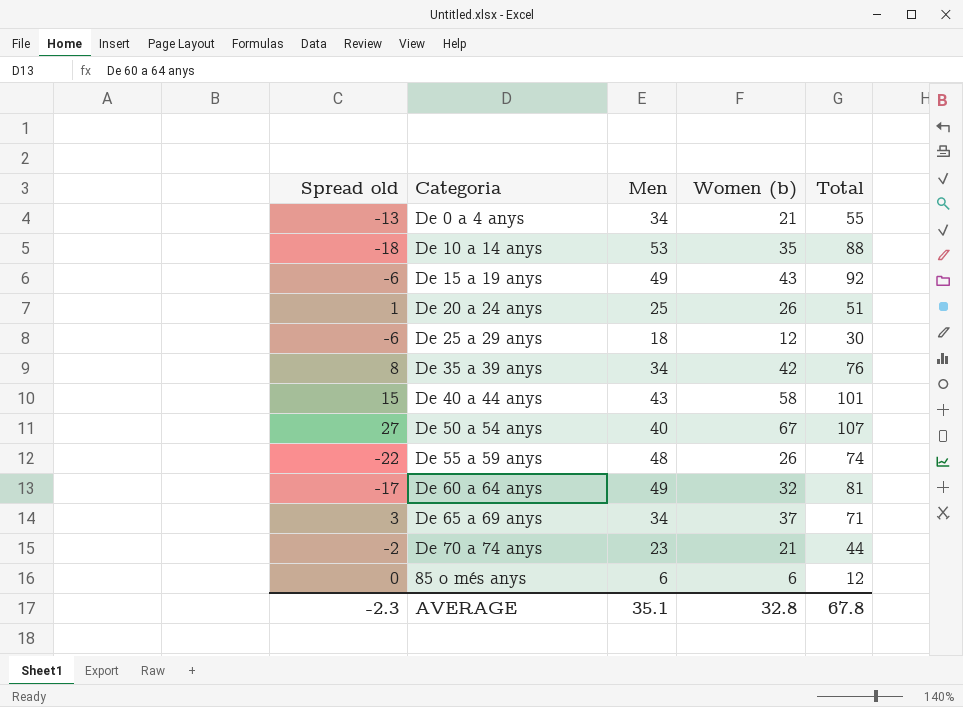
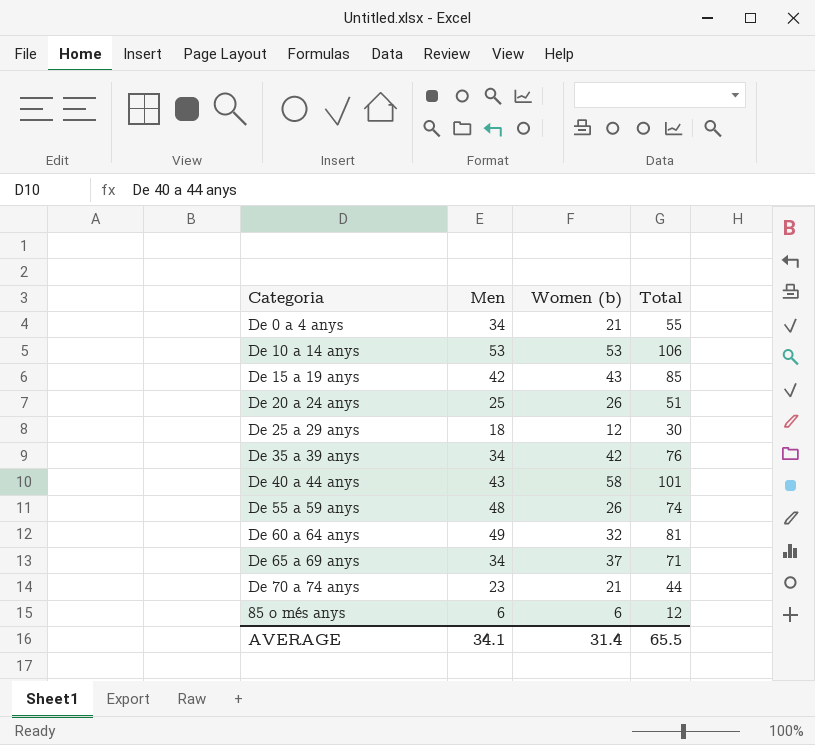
column Spread old | formula: [Women (b)] - [Men] -> none
row De 50 a 54 anys: 27 | 40 | 67 | 107 -> none
De 10 a 14 anys | Women (b): 35 -> 53
De 10 a 14 anys | Total: 88 -> 106
De 15 a 19 anys | Men: 49 -> 42
De 15 a 19 anys | Total: 92 -> 85
AVERAGE | Men: 35.1 -> 34.1
AVERAGE | Women (b): 32.8 -> 31.4
AVERAGE | Total: 67.8 -> 65.5

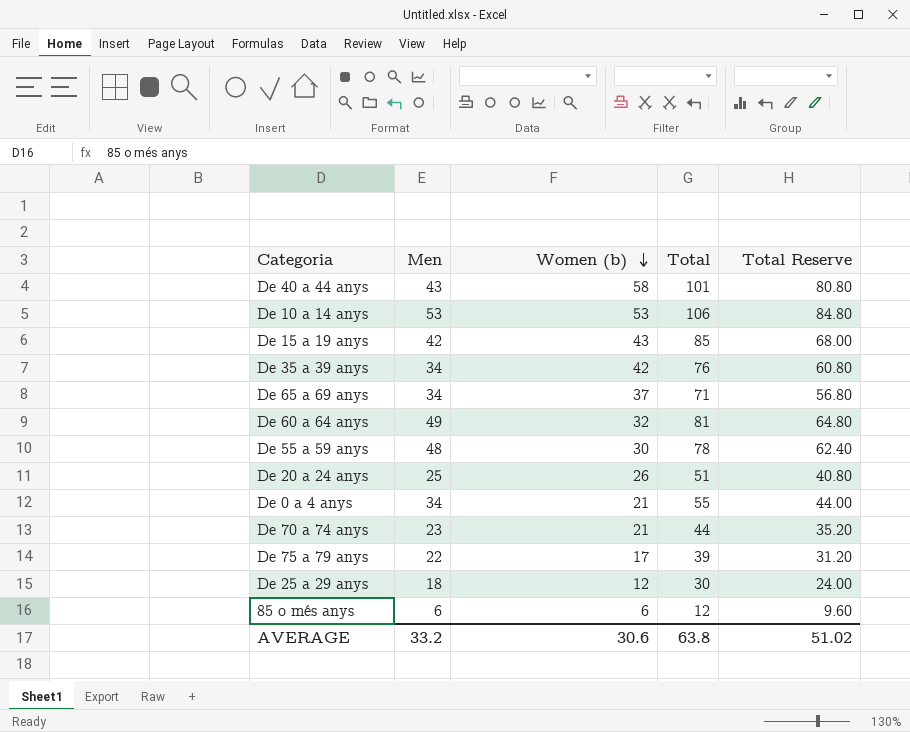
row order: none -> Women (b) descending
column Total Reserve | formula: none -> [Total] * 0.8
De 55 a 59 anys | Women (b): 26 -> 30
De 55 a 59 anys | Total: 74 -> 78
row De 75 a 79 anys: none -> 22 | 17 | 39 | 31.20
AVERAGE | Men: 34.1 -> 33.2
AVERAGE | Women (b): 31.4 -> 30.6
AVERAGE | Total: 65.5 -> 63.8

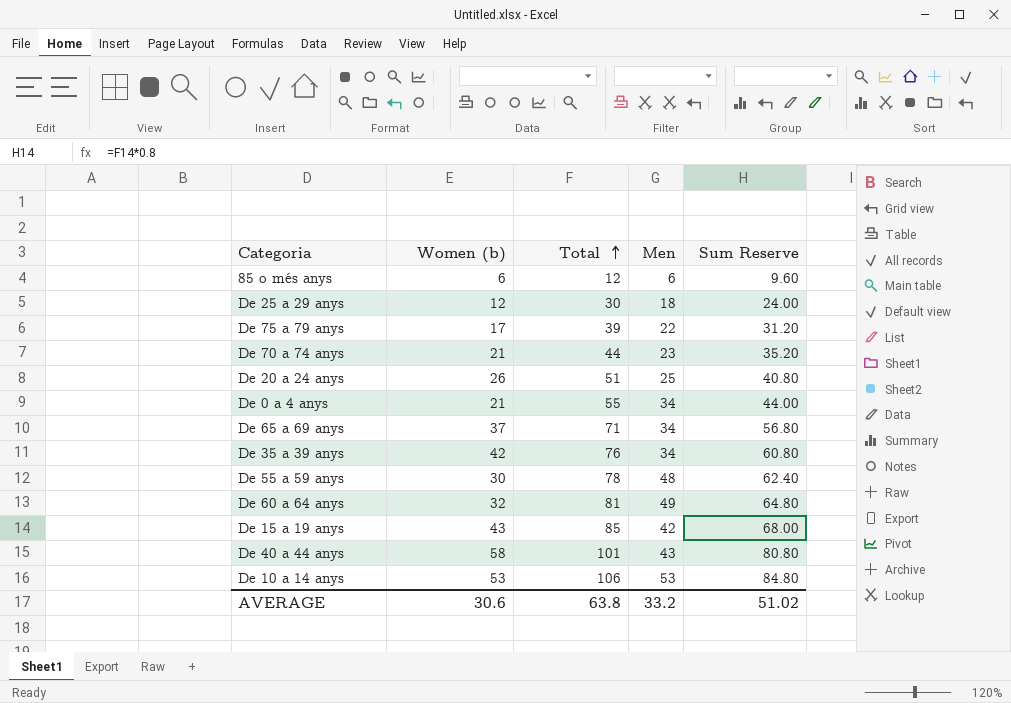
row order: Women (b) descending -> Total ascending
column Men | position: 2 -> 4
column name: Total Reserve -> Sum Reserve

